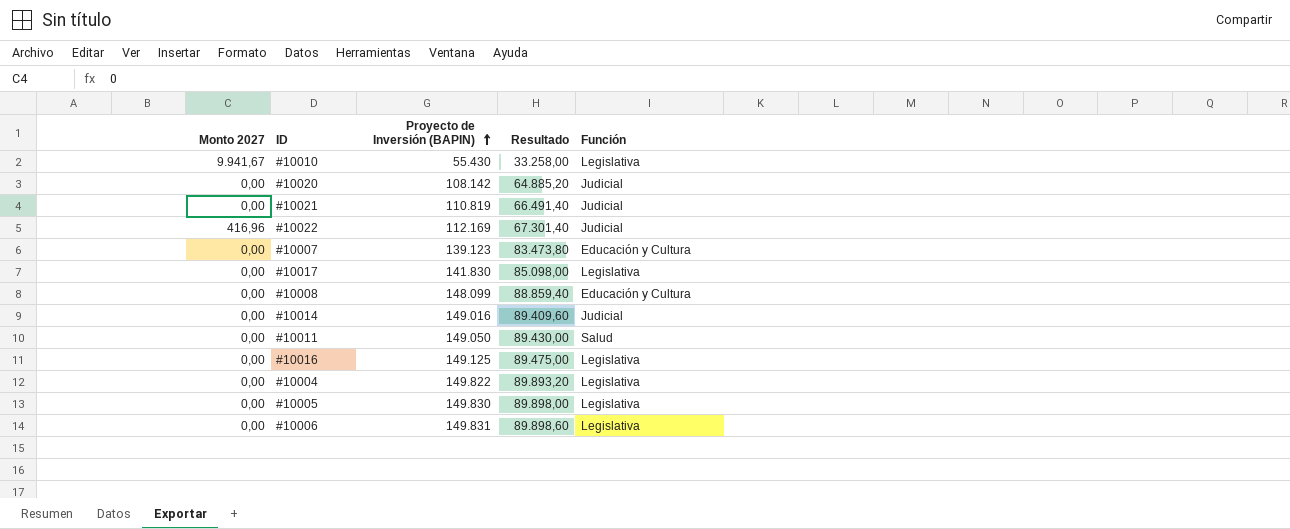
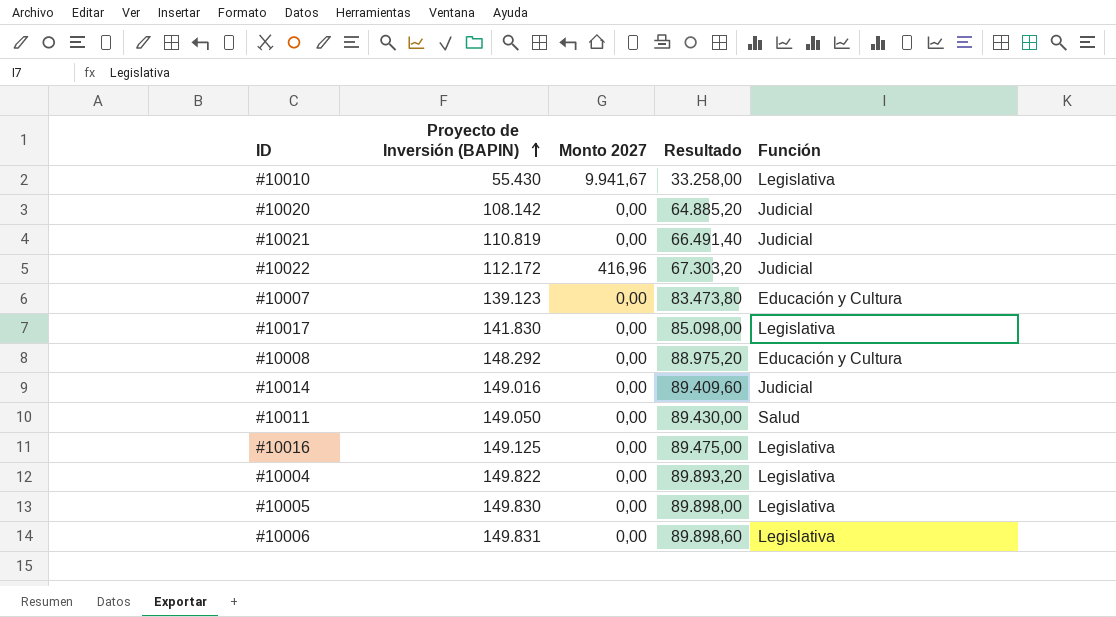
column Monto 2027 | position: 1 -> 3
#10022 | Proyecto de Inversión (BAPIN): 112.169 -> 112.172
#10022 | Resultado: 67.301,40 -> 67.303,20
#10008 | Proyecto de Inversión (BAPIN): 148.099 -> 148.292
#10008 | Resultado: 88.859,40 -> 88.975,20

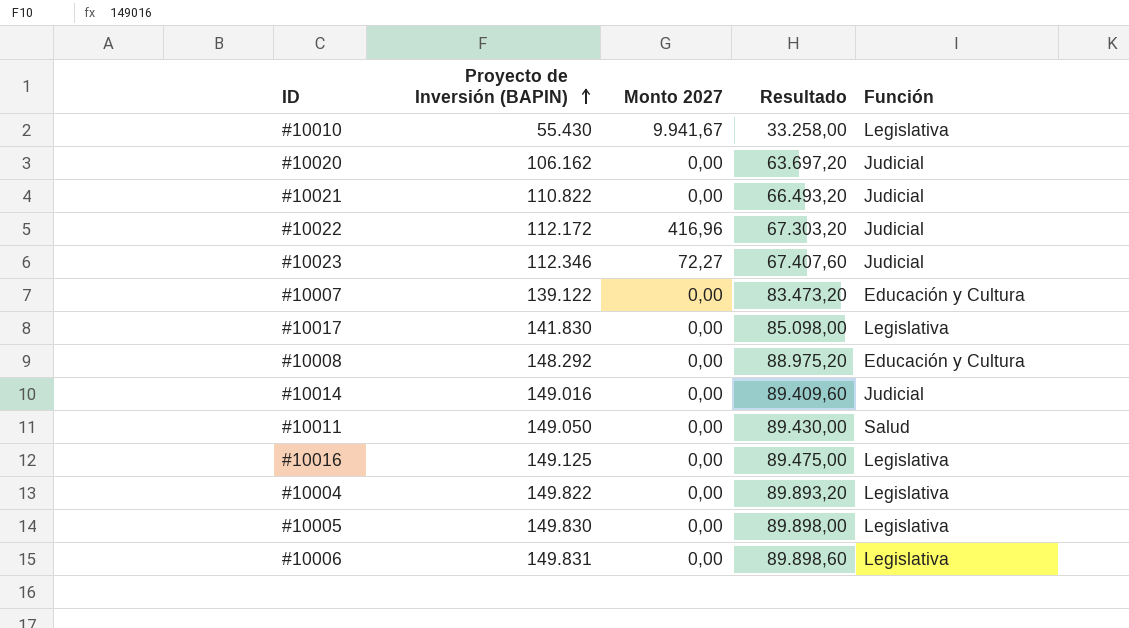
#10020 | Proyecto de Inversión (BAPIN): 108.142 -> 106.162
#10020 | Resultado: 64.885,20 -> 63.697,20
#10021 | Proyecto de Inversión (BAPIN): 110.819 -> 110.822
#10021 | Resultado: 66.491,40 -> 66.493,20
row #10023: none -> 112.346 | 72,27 | 67.407,60 | Judicial
#10007 | Proyecto de Inversión (BAPIN): 139.123 -> 139.122
#10007 | Resultado: 83.473,80 -> 83.473,20

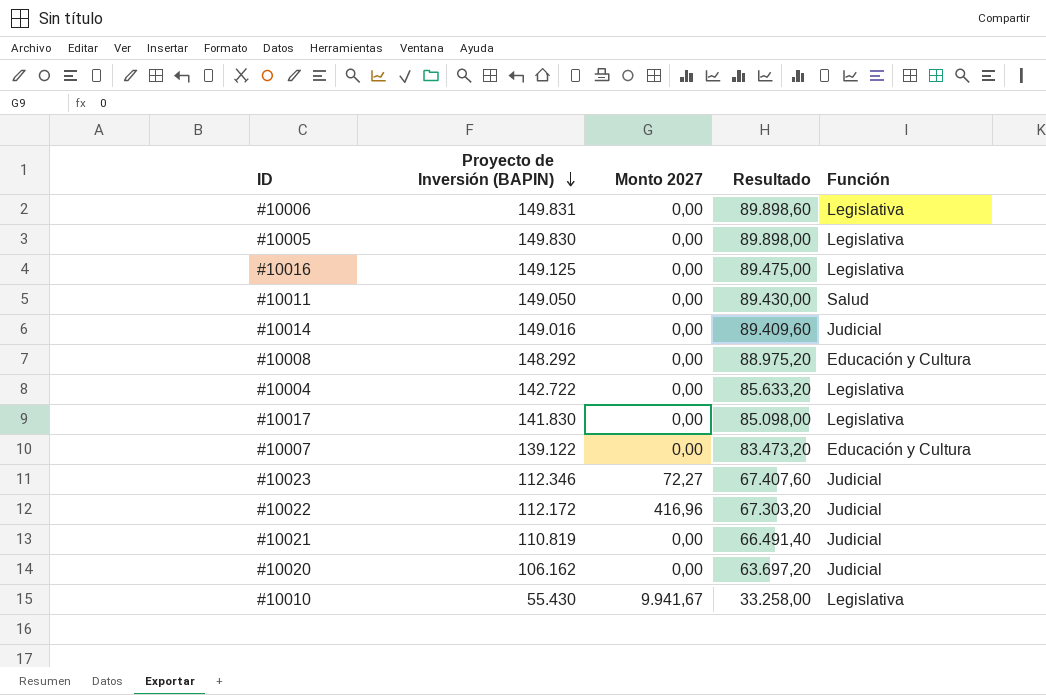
row order: Proyecto de Inversión (BAPIN) ascending -> Proyecto de Inversión (BAPIN) descending
#10004 | Proyecto de Inversión (BAPIN): 149.822 -> 142.722
#10004 | Resultado: 89.893,20 -> 85.633,20
#10021 | Proyecto de Inversión (BAPIN): 110.822 -> 110.819
#10021 | Resultado: 66.493,20 -> 66.491,40

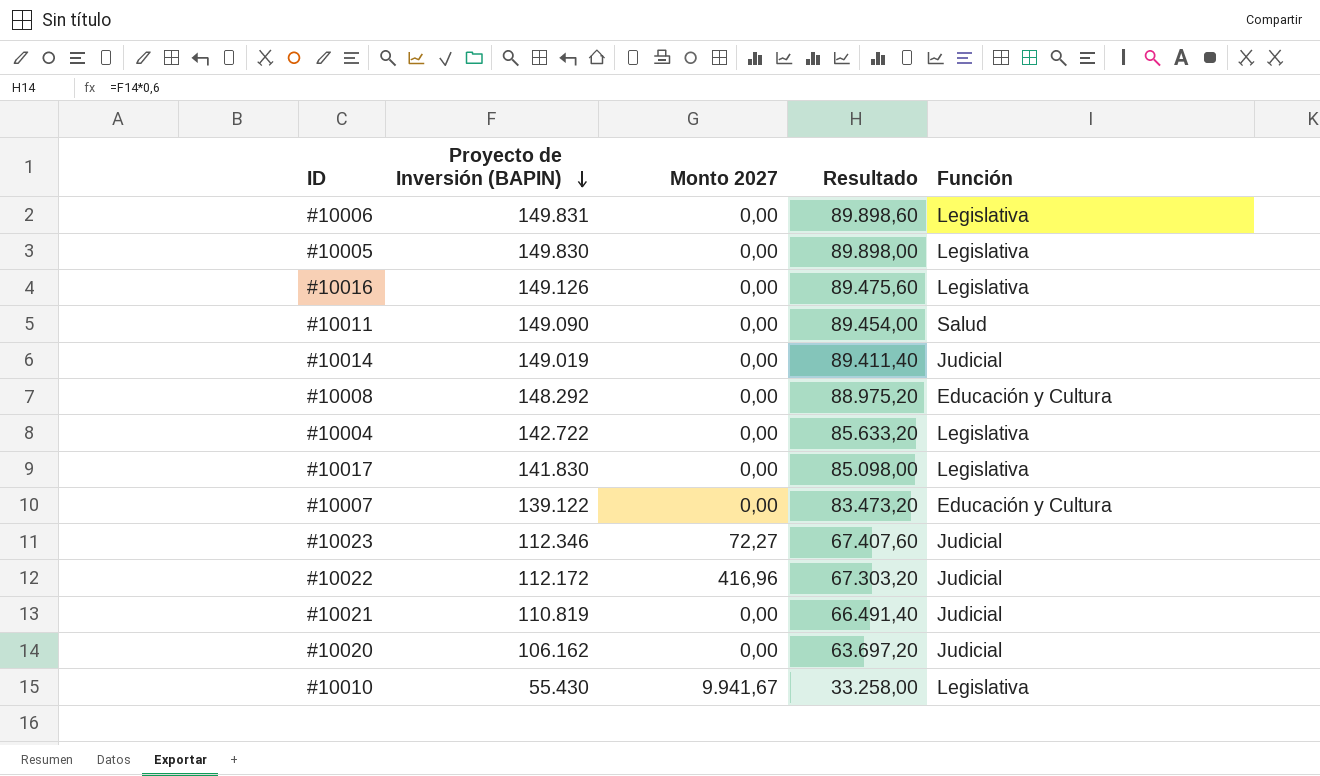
#10016 | Proyecto de Inversión (BAPIN): 149.125 -> 149.126
#10016 | Resultado: 89.475,00 -> 89.475,60
#10011 | Proyecto de Inversión (BAPIN): 149.050 -> 149.090
#10011 | Resultado: 89.430,00 -> 89.454,00
#10014 | Proyecto de Inversión (BAPIN): 149.016 -> 149.019
#10014 | Resultado: 89.409,60 -> 89.411,40

